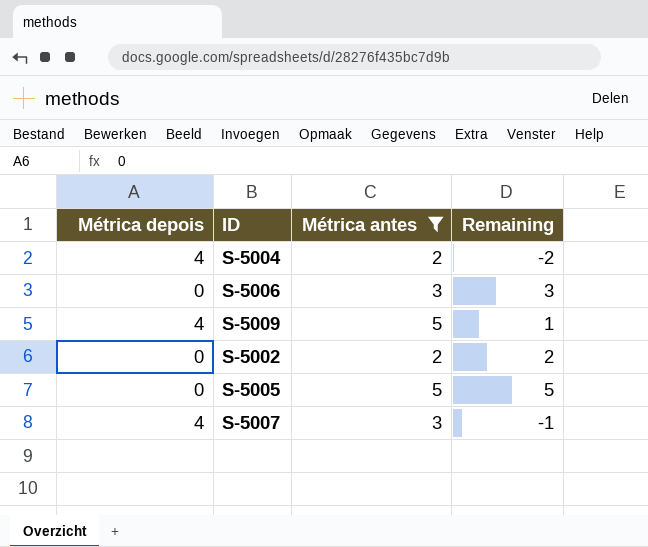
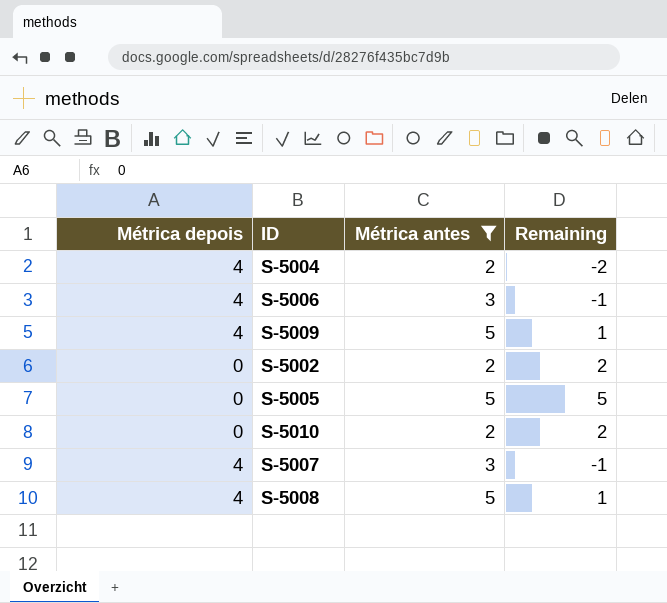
S-5006 | Métrica depois: 0 -> 4
S-5006 | Remaining: 3 -> -1
row S-5010: none -> 0 | 2 | 2
row S-5008: none -> 4 | 5 | 1

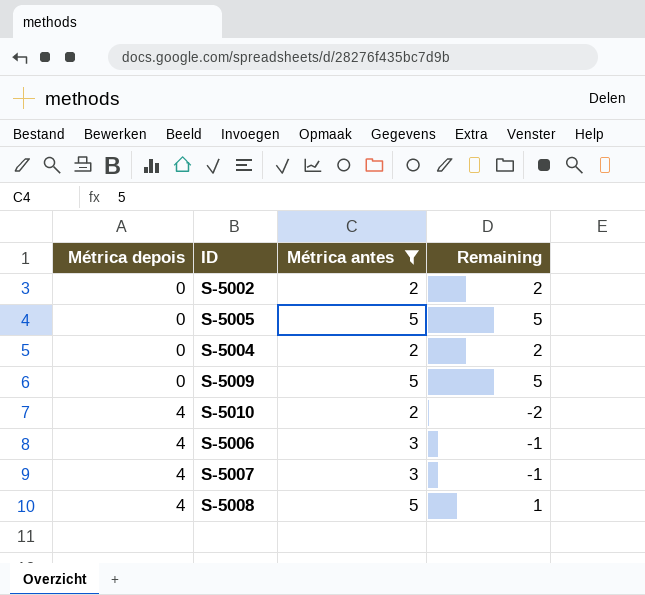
row order: none -> Métrica depois ascending
S-5004 | Métrica depois: 4 -> 0
S-5004 | Remaining: -2 -> 2
S-5009 | Métrica depois: 4 -> 0
S-5009 | Remaining: 1 -> 5
S-5010 | Métrica depois: 0 -> 4
S-5010 | Remaining: 2 -> -2

